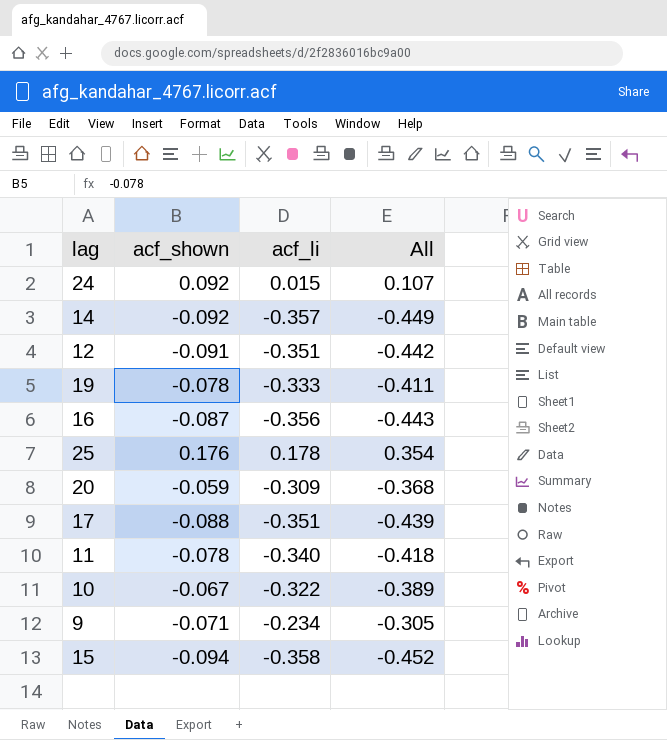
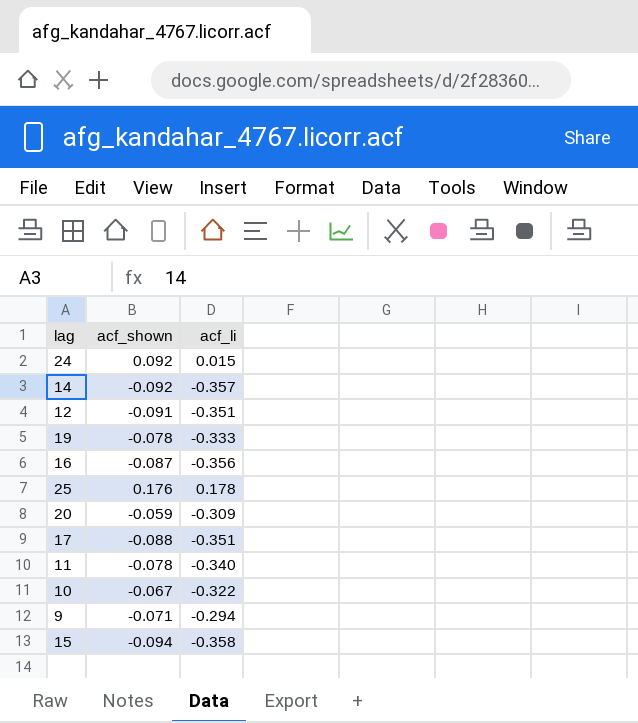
column All | formula: [acf_shown] + [acf_li] -> none
9 | acf_li: -0.234 -> -0.294

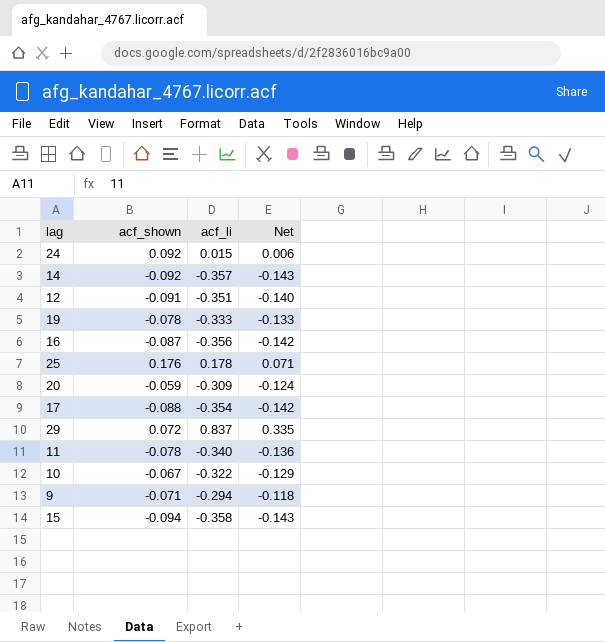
column Net | formula: none -> [acf_li] * 0.4
17 | acf_li: -0.351 -> -0.354
row 29: none -> 0.072 | 0.837 | 0.335

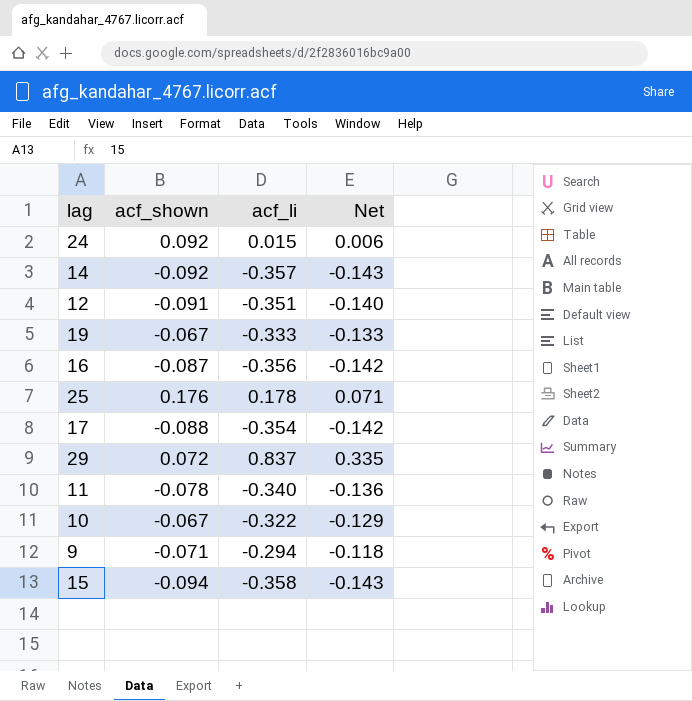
row 20: -0.059 | -0.309 | -0.124 -> none
19 | acf_shown: -0.078 -> -0.067

